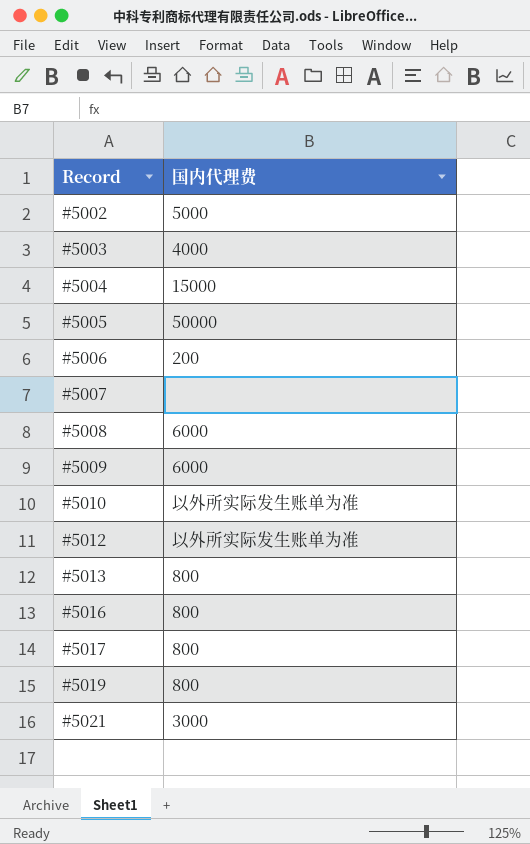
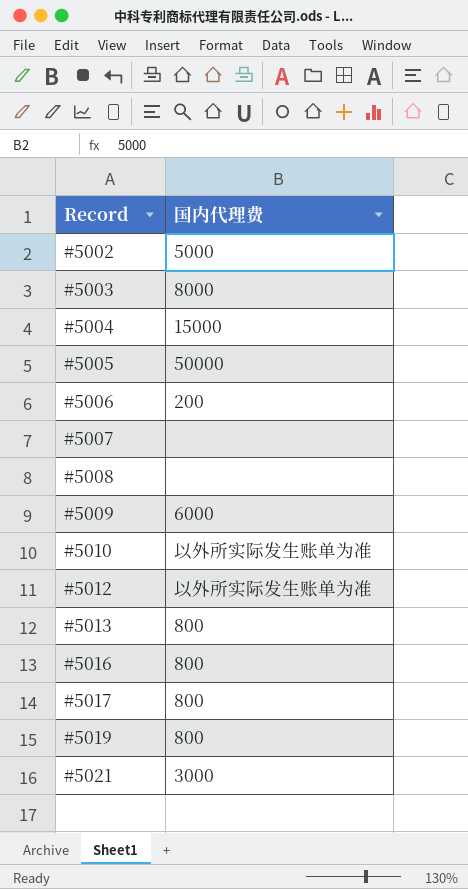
#5003 | 国内代理费: 4000 -> 8000
#5008 | 国内代理费: 6000 -> none

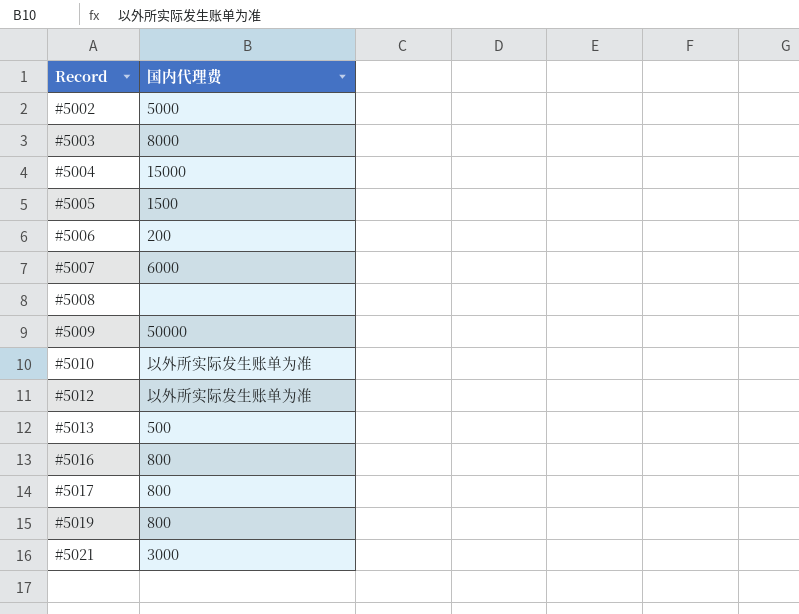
#5005 | 国内代理费: 50000 -> 1500
#5007 | 国内代理费: none -> 6000
#5009 | 国内代理费: 6000 -> 50000
#5013 | 国内代理费: 800 -> 500

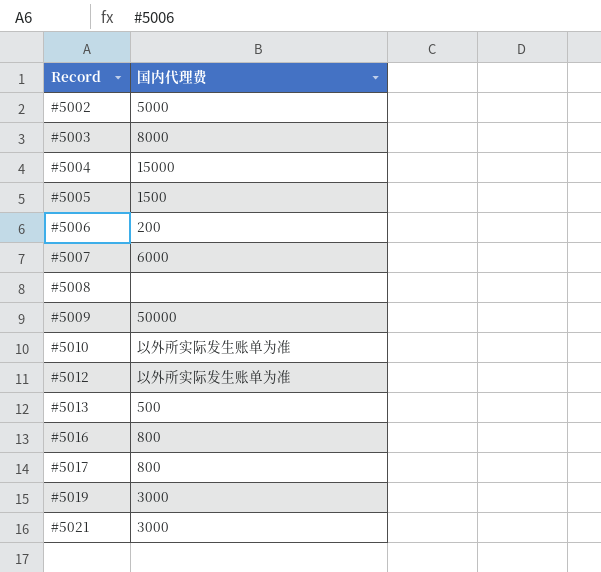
#5019 | 国内代理费: 800 -> 3000

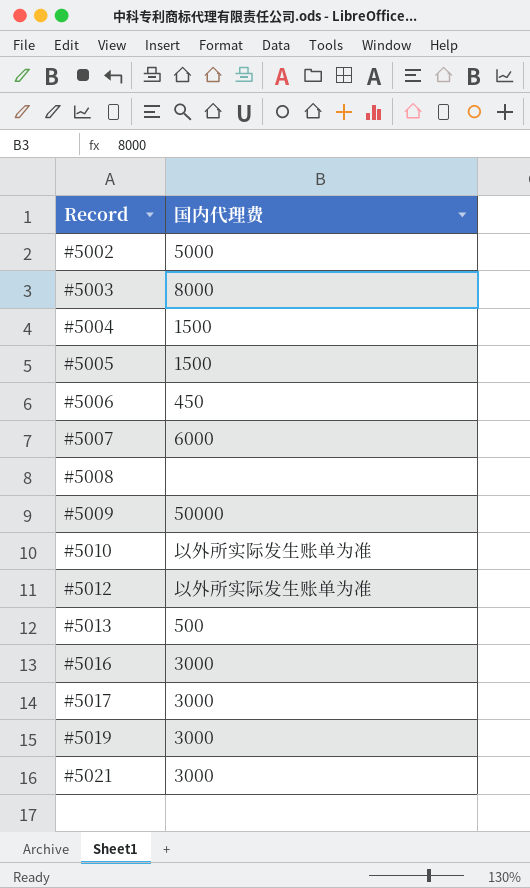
#5004 | 国内代理费: 15000 -> 1500
#5006 | 国内代理费: 200 -> 450
#5016 | 国内代理费: 800 -> 3000
#5017 | 国内代理费: 800 -> 3000

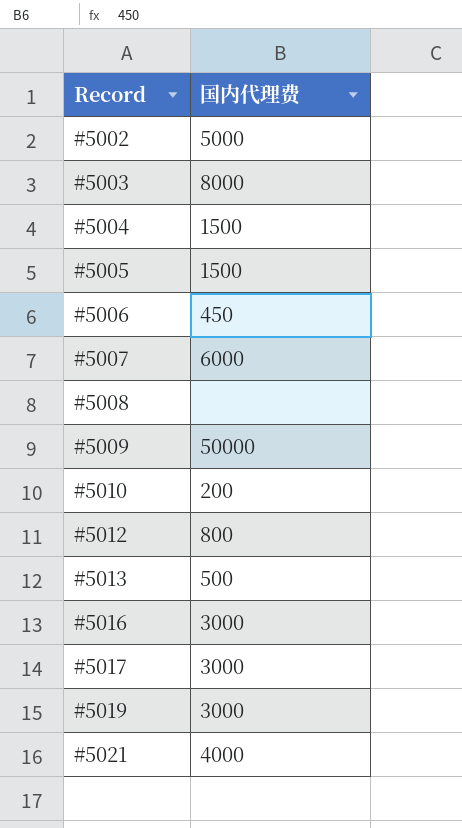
#5010 | 国内代理费: 以外所实际发生账单为准 -> 200
#5012 | 国内代理费: 以外所实际发生账单为准 -> 800
#5021 | 国内代理费: 3000 -> 4000

